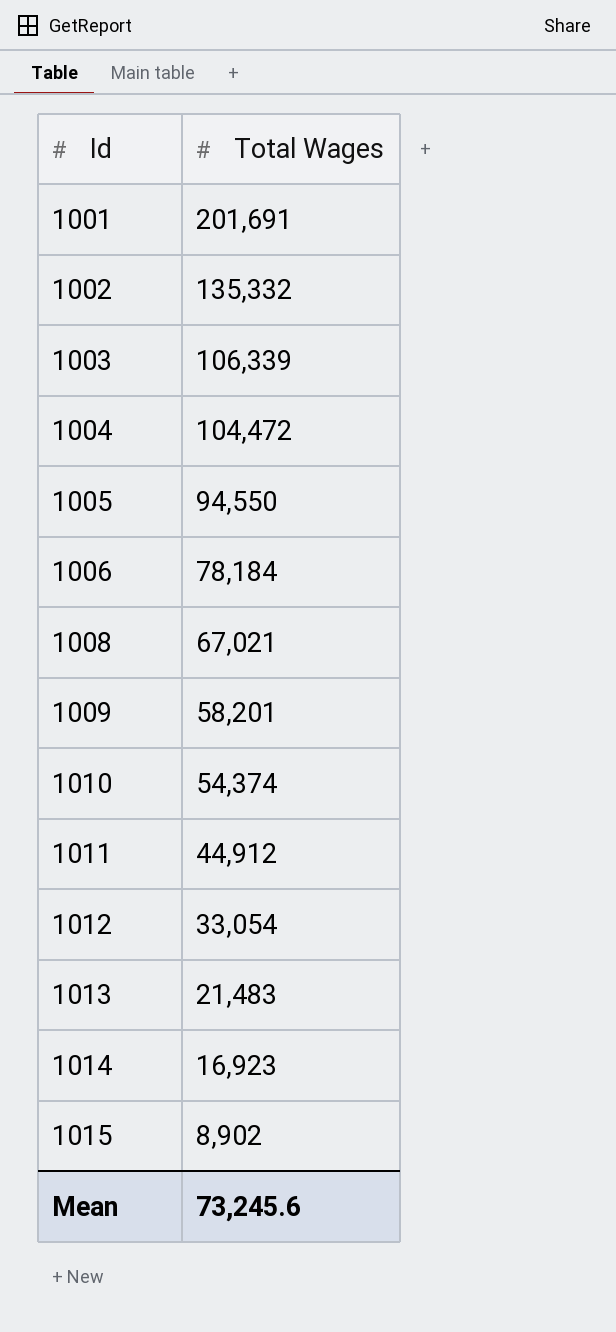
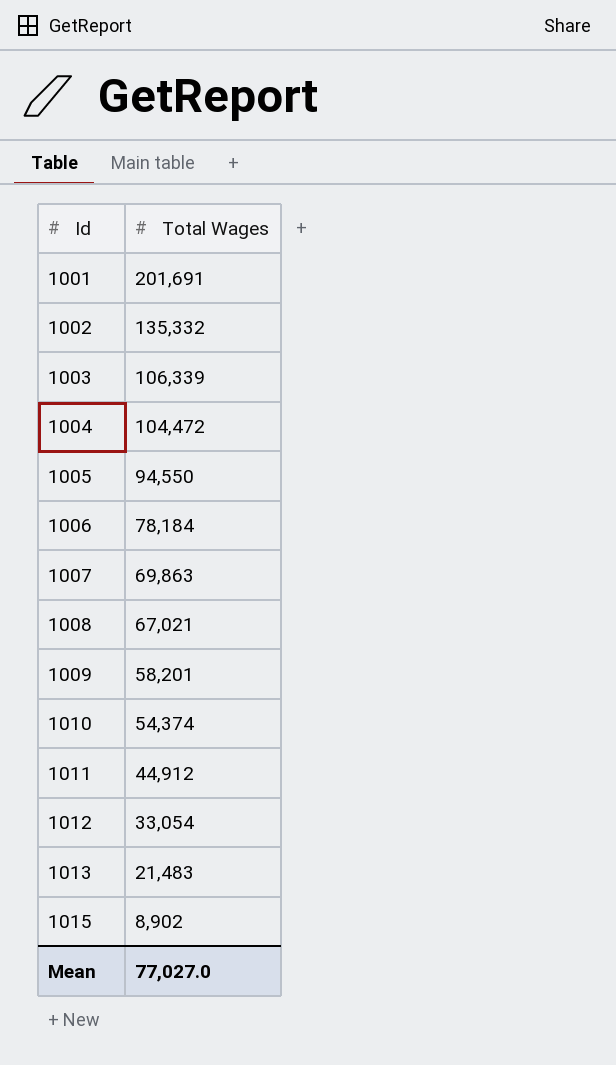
row 1014: 16,923 -> none
row 1007: none -> 69,863
Mean | Total Wages: 73,245.6 -> 77,027.0

